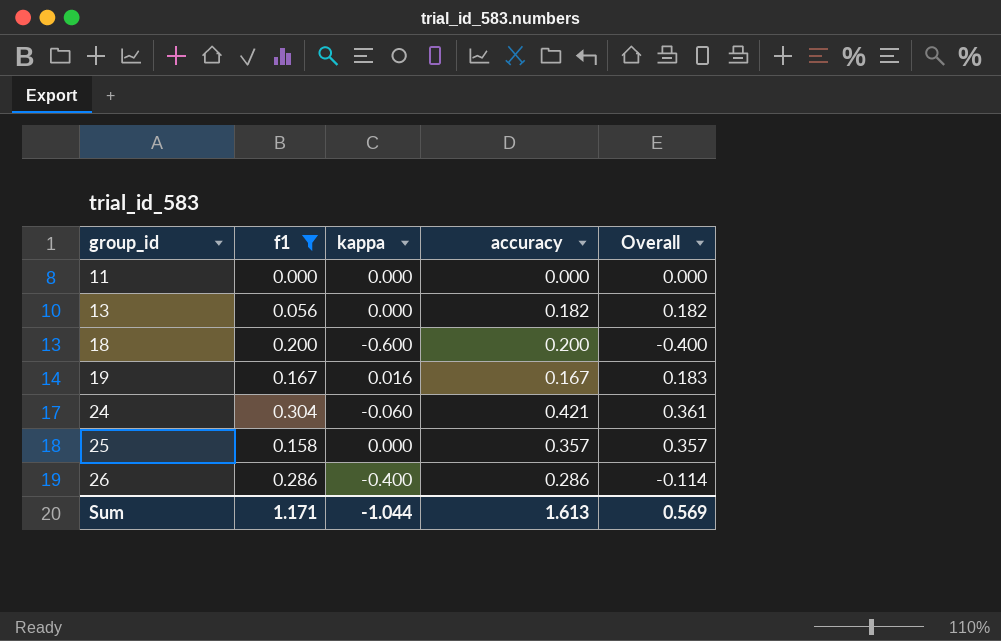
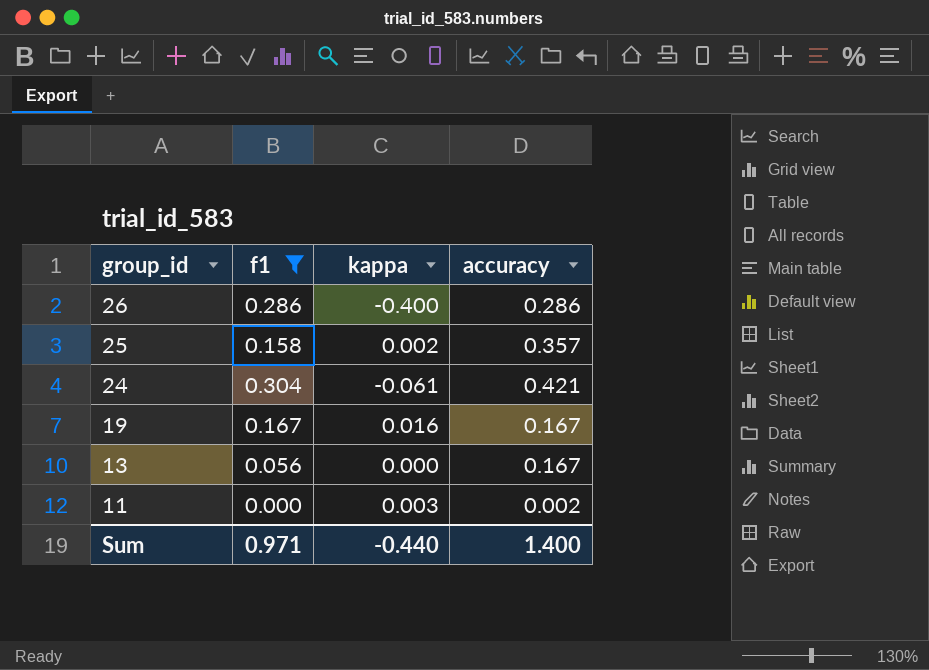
row order: group_id ascending -> group_id descending
column Overall | formula: [kappa] + [accuracy] -> none
row 18: 0.200 | -0.600 | 0.200 | -0.400 -> none
25 | kappa: 0.000 -> 0.002
24 | kappa: -0.060 -> -0.061
13 | accuracy: 0.182 -> 0.167
11 | kappa: 0.000 -> 0.003
11 | accuracy: 0.000 -> 0.002
Sum | f1: 1.171 -> 0.971
Sum | kappa: -1.044 -> -0.440
Sum | accuracy: 1.613 -> 1.400

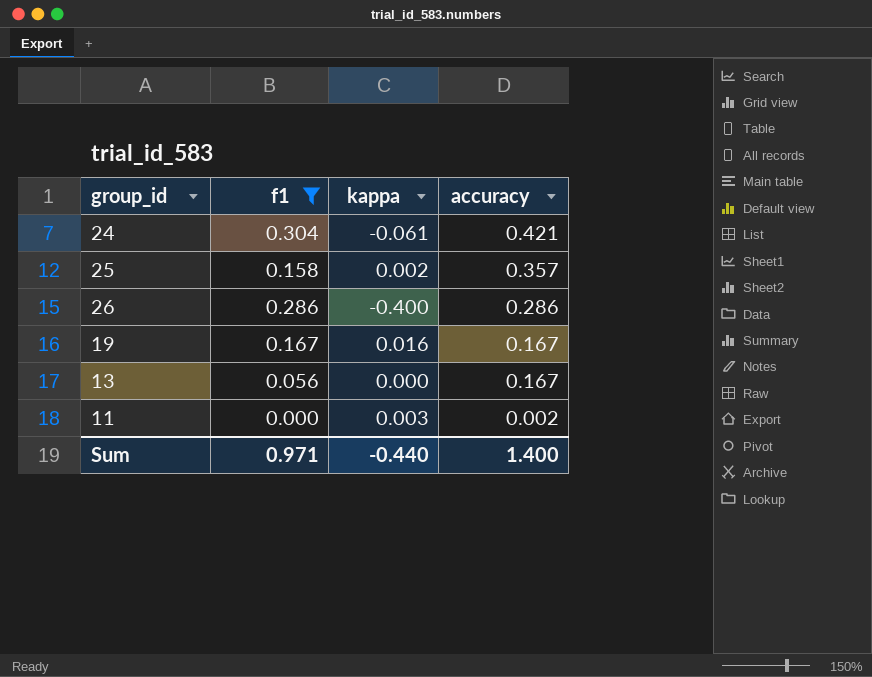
row order: group_id descending -> accuracy descending

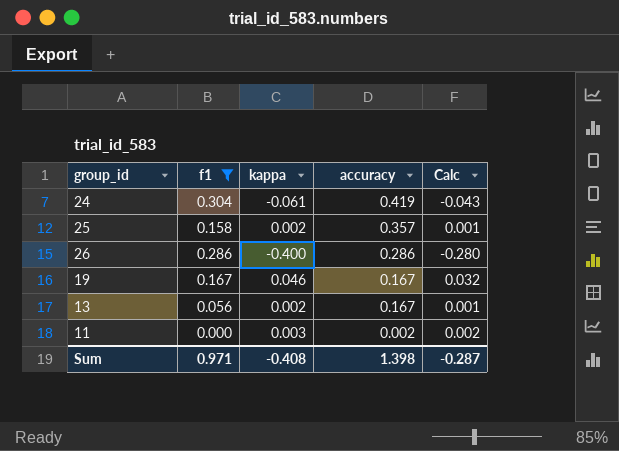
column Calc | formula: none -> [kappa] * 0.7
24 | accuracy: 0.421 -> 0.419
19 | kappa: 0.016 -> 0.046
13 | kappa: 0.000 -> 0.002
Sum | kappa: -0.440 -> -0.408
Sum | accuracy: 1.400 -> 1.398

